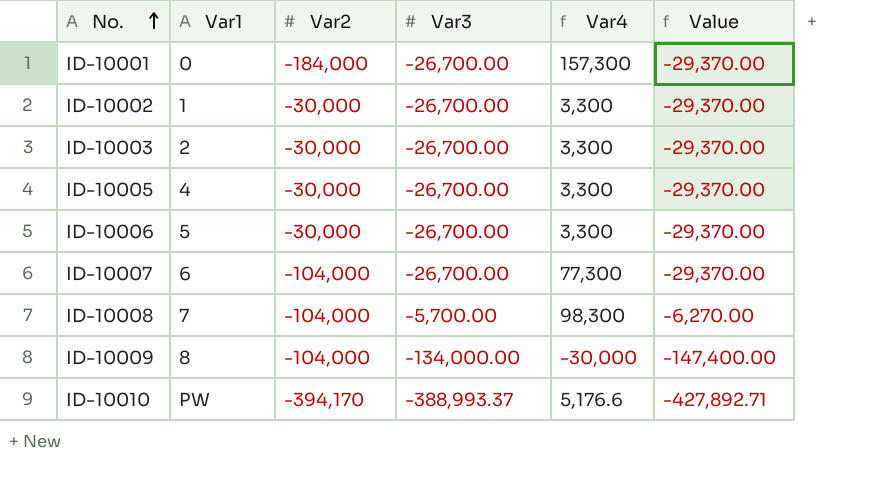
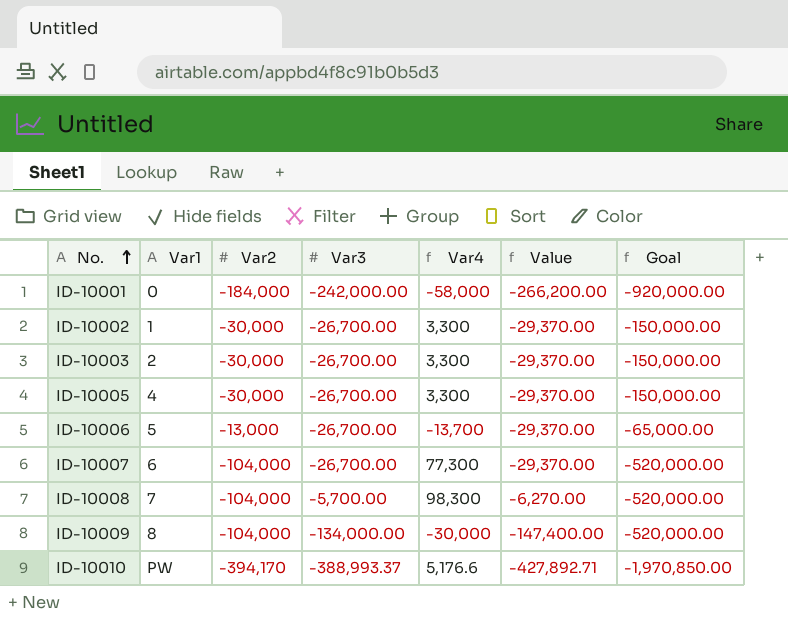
column Goal | formula: none -> [Var2] * 5
ID-10001 | Var3: -26,700.00 -> -242,000.00
ID-10001 | Var4: 157,300 -> -58,000
ID-10001 | Value: -29,370.00 -> -266,200.00
ID-10006 | Var2: -30,000 -> -13,000
ID-10006 | Var4: 3,300 -> -13,700

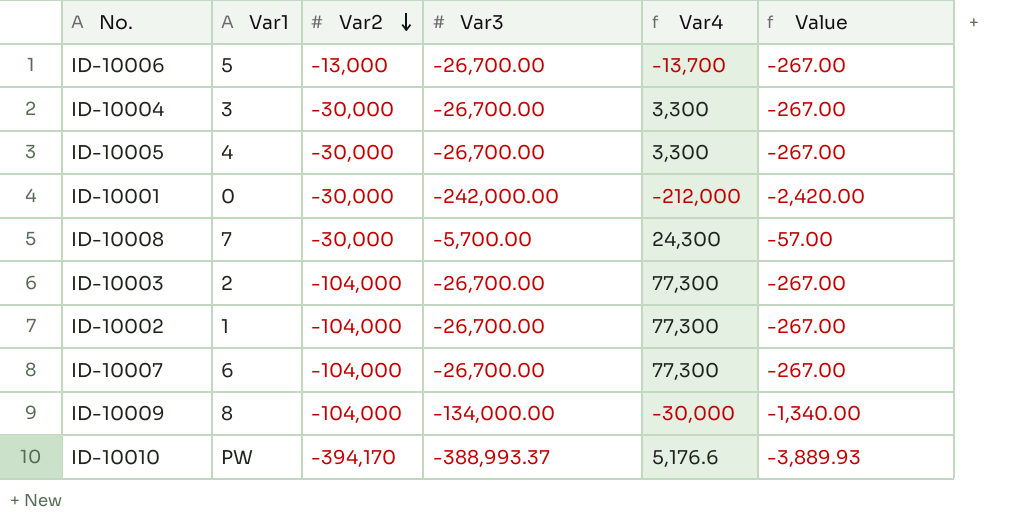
row order: No. ascending -> Var2 descending
column Goal | formula: [Var2] * 5 -> none
column Value | formula: [Var3] * 1.1 -> [Var3] * 0.01
row ID-10004: none -> 3 | -30,000 | -26,700.00 | 3,300 | -267.00
ID-10001 | Var2: -184,000 -> -30,000
ID-10001 | Var4: -58,000 -> -212,000
ID-10008 | Var2: -104,000 -> -30,000
ID-10008 | Var4: 98,300 -> 24,300
ID-10003 | Var2: -30,000 -> -104,000
ID-10003 | Var4: 3,300 -> 77,300
ID-10002 | Var2: -30,000 -> -104,000
ID-10002 | Var4: 3,300 -> 77,300

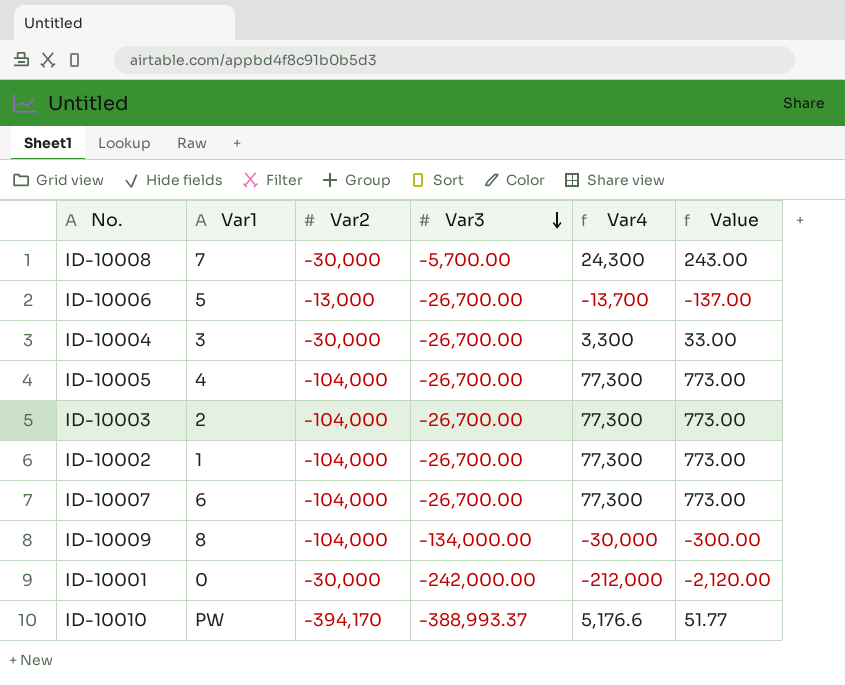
row order: Var2 descending -> Var3 descending
column Value | formula: [Var3] * 0.01 -> [Var4] * 0.01
ID-10005 | Var2: -30,000 -> -104,000
ID-10005 | Var4: 3,300 -> 77,300

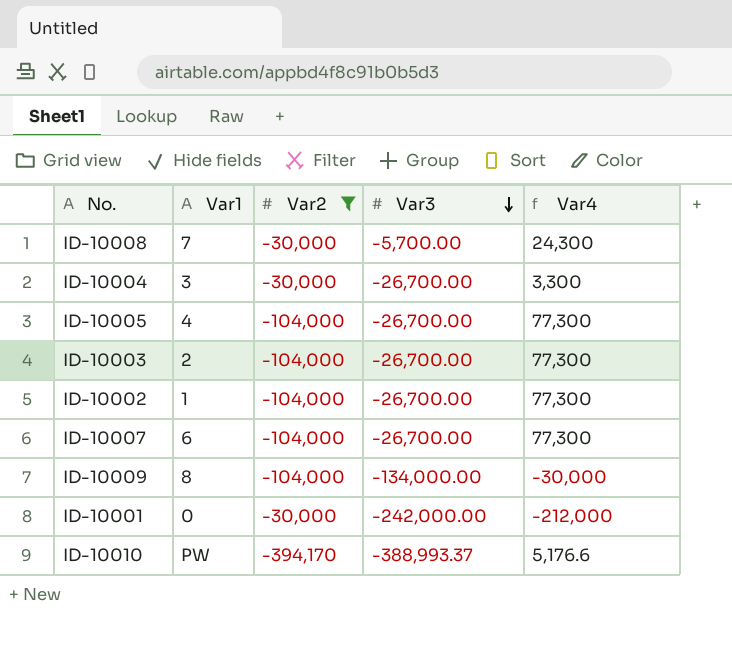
filter: none -> Var2 != -13,000
column Value | formula: [Var4] * 0.01 -> none

